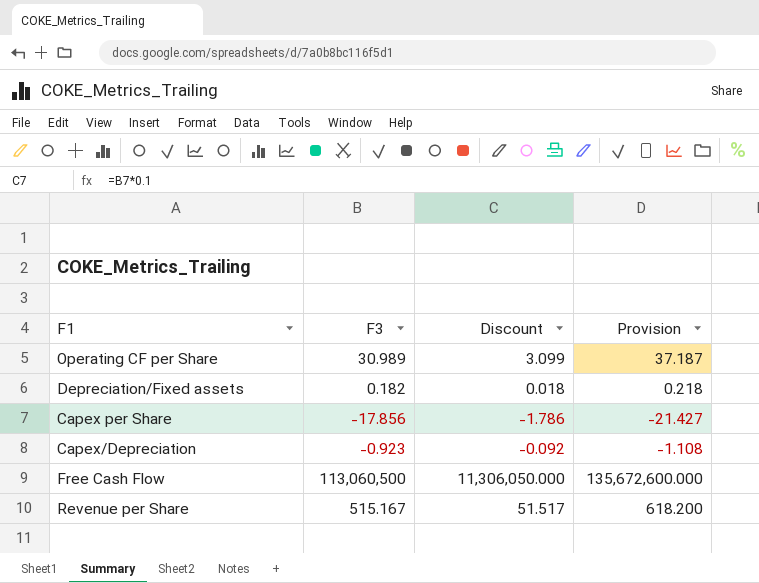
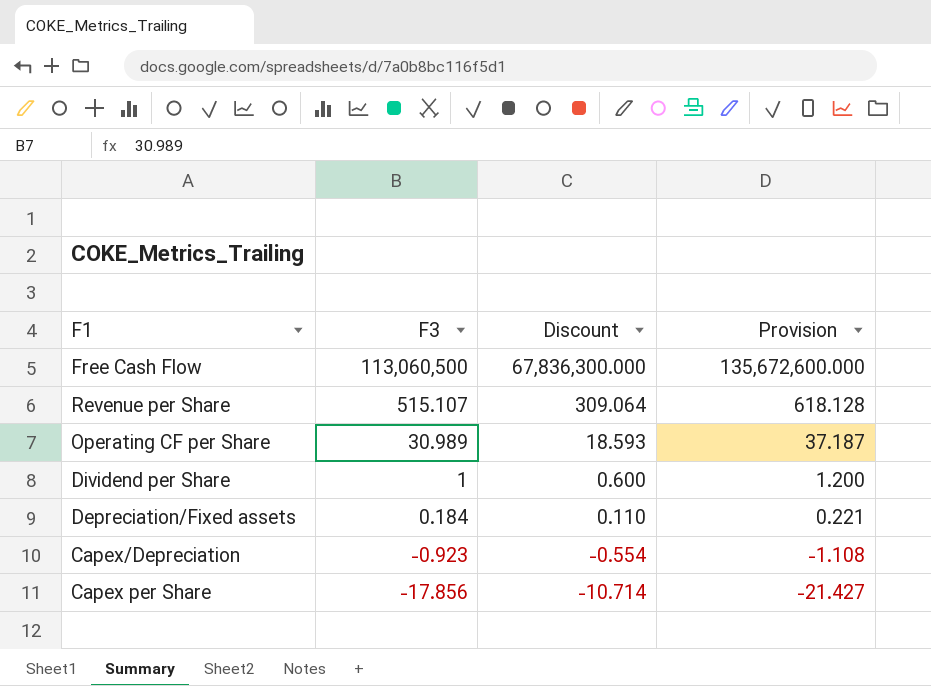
row order: none -> F3 descending
column Discount | formula: [F3] * 0.1 -> [F3] * 0.6
Revenue per Share | F3: 515.167 -> 515.107
Revenue per Share | Provision: 618.200 -> 618.128
row Dividend per Share: none -> 1 | 0.600 | 1.200
Depreciation/Fixed assets | F3: 0.182 -> 0.184
Depreciation/Fixed assets | Provision: 0.218 -> 0.221

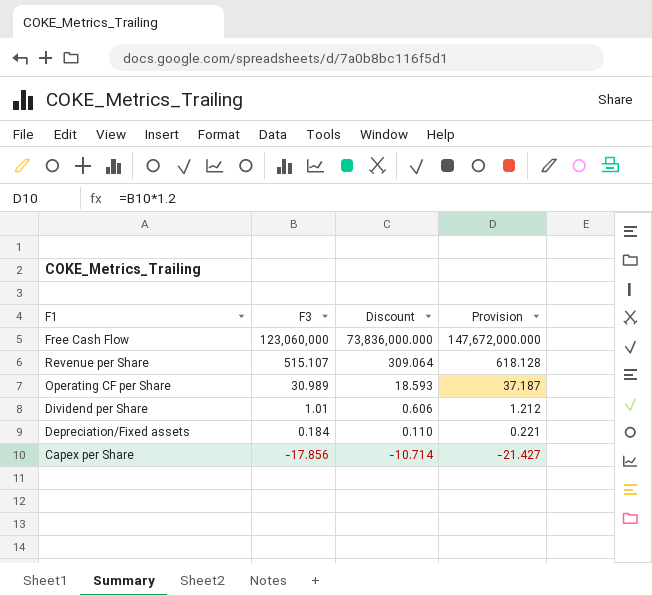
row Capex/Depreciation: -0.923 | -0.554 | -1.108 -> none
Free Cash Flow | F3: 113,060,500 -> 123,060,000
Free Cash Flow | Discount: 67,836,300.000 -> 73,836,000.000
Free Cash Flow | Provision: 135,672,600.000 -> 147,672,000.000
Dividend per Share | F3: 1 -> 1.01
Dividend per Share | Discount: 0.600 -> 0.606
Dividend per Share | Provision: 1.200 -> 1.212

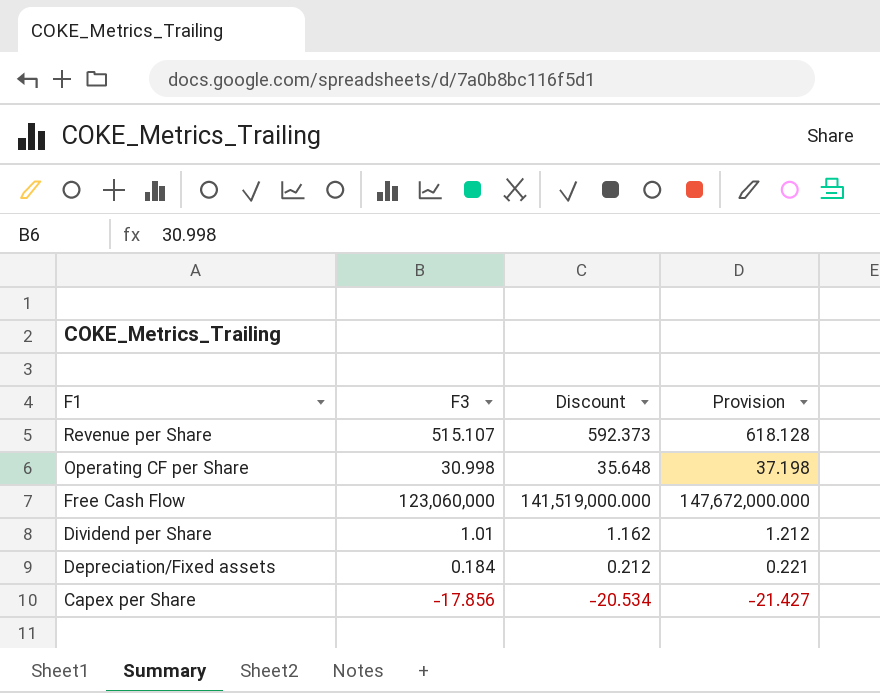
row order: F3 descending -> F1 descending
column Discount | formula: [F3] * 0.6 -> [F3] * 1.15
Operating CF per Share | F3: 30.989 -> 30.998
Operating CF per Share | Provision: 37.187 -> 37.198

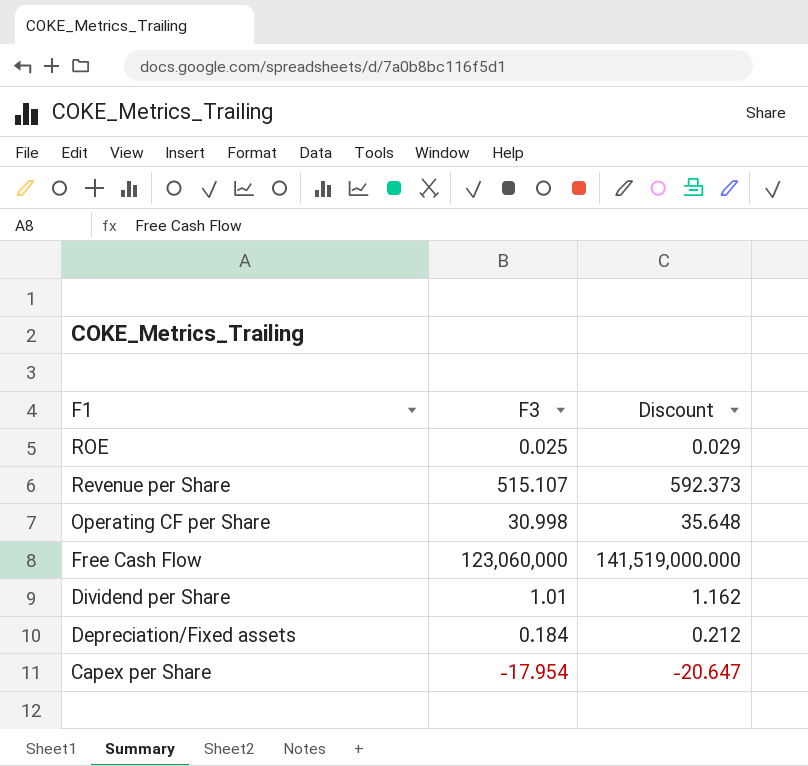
column Provision | formula: [F3] * 1.2 -> none
row ROE: none -> 0.025 | 0.029
Capex per Share | F3: -17.856 -> -17.954
Capex per Share | Discount: -20.534 -> -20.647

